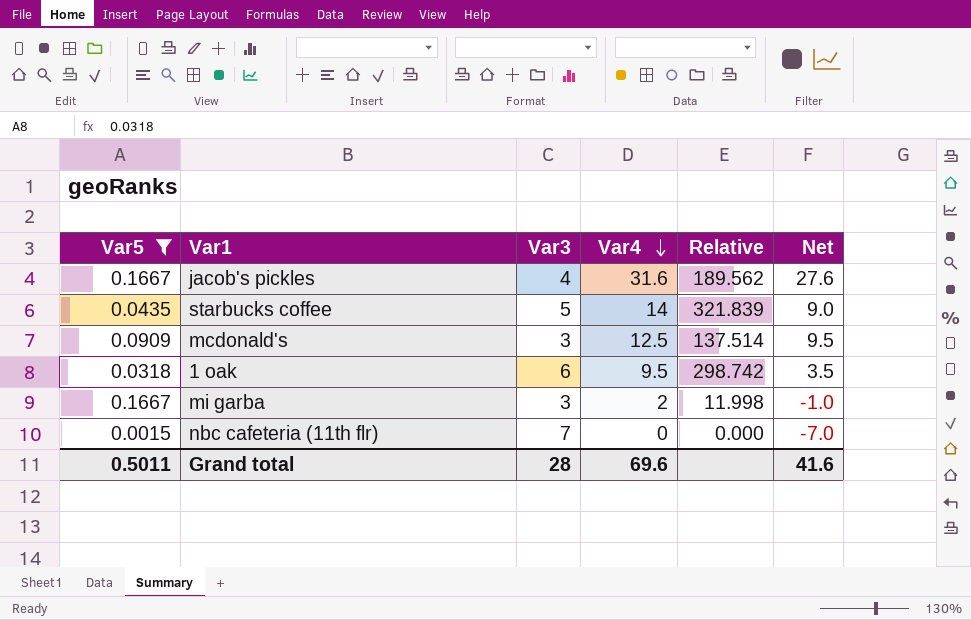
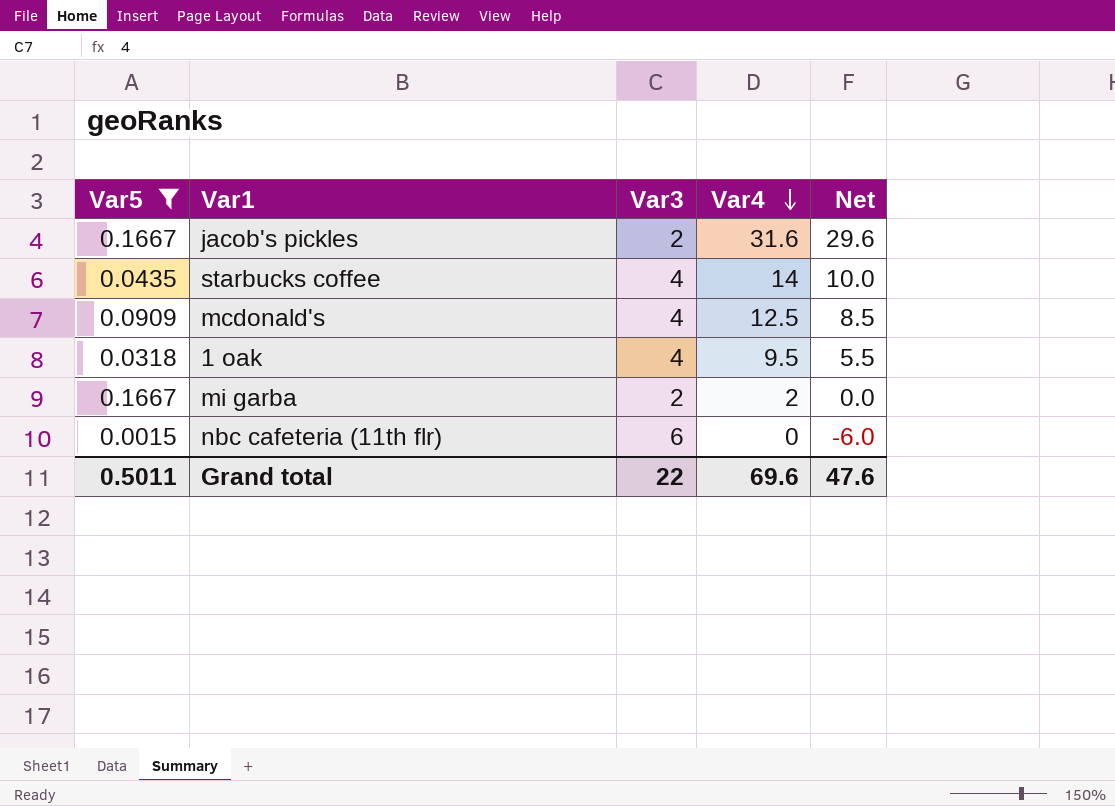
column Relative | formula: [Var4] / [Var5] -> none
jacob's pickles | Var3: 4 -> 2
jacob's pickles | Net: 27.6 -> 29.6
starbucks coffee | Var3: 5 -> 4
starbucks coffee | Net: 9.0 -> 10.0
mcdonald's | Var3: 3 -> 4
mcdonald's | Net: 9.5 -> 8.5
1 oak | Var3: 6 -> 4
1 oak | Net: 3.5 -> 5.5
mi garba | Var3: 3 -> 2
mi garba | Net: -1.0 -> 0.0
nbc cafeteria (11th flr) | Var3: 7 -> 6
nbc cafeteria (11th flr) | Net: -7.0 -> -6.0
Grand total | Var3: 28 -> 22
Grand total | Net: 41.6 -> 47.6

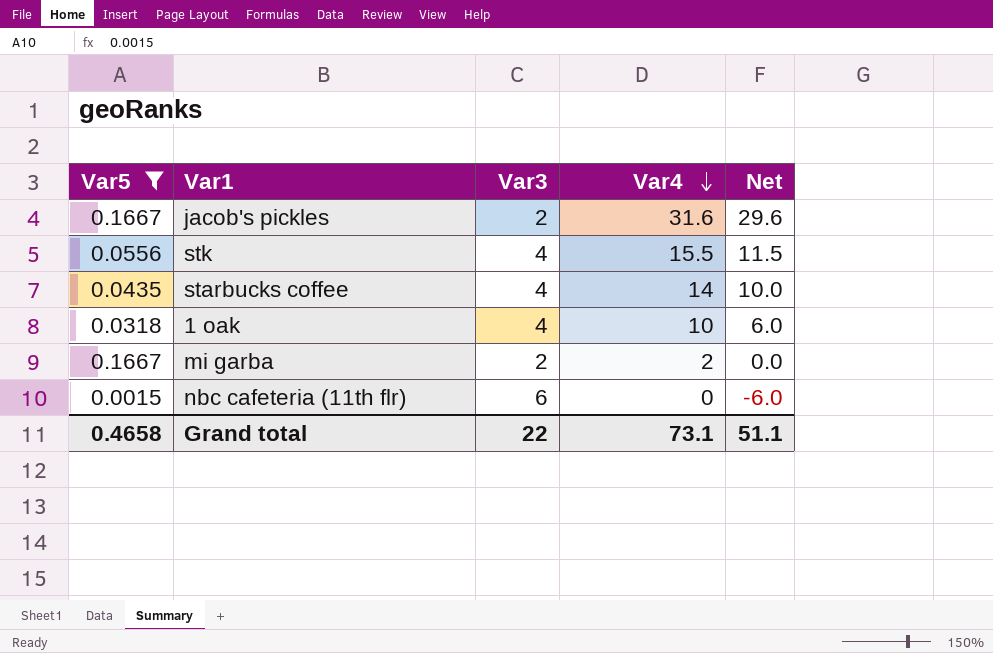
row mcdonald's: 0.0909 | 4 | 12.5 | 8.5 -> none
row stk: none -> 0.0556 | 4 | 15.5 | 11.5
1 oak | Var4: 9.5 -> 10
1 oak | Net: 5.5 -> 6.0
Grand total | Var5: 0.5011 -> 0.4658
Grand total | Var4: 69.6 -> 73.1
Grand total | Net: 47.6 -> 51.1

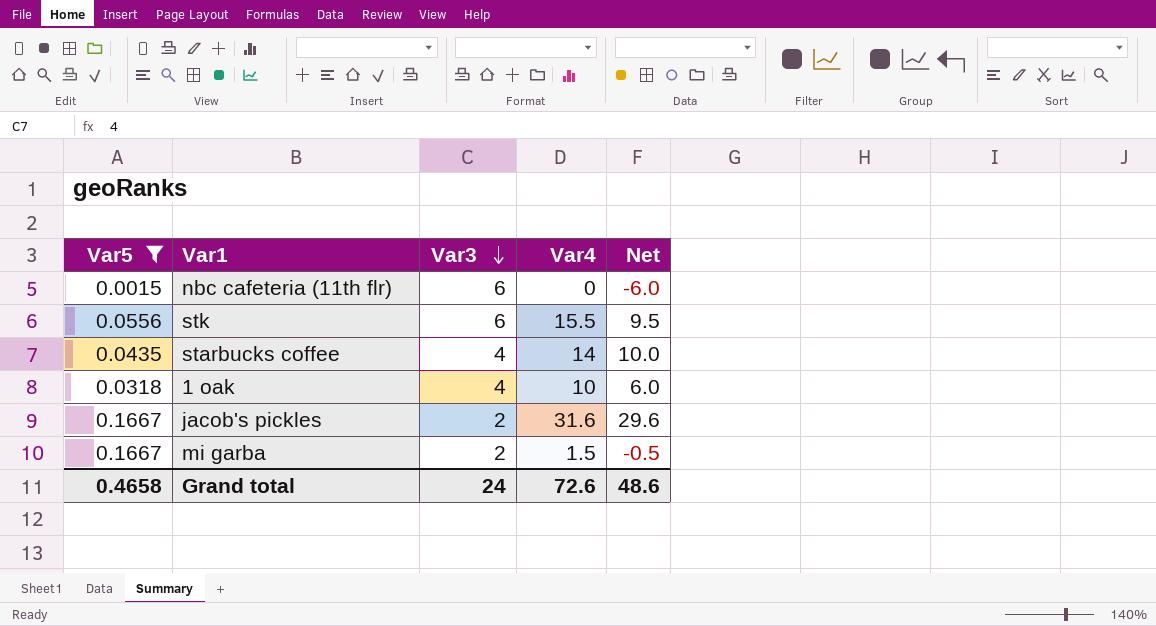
row order: Var4 descending -> Var3 descending
stk | Var3: 4 -> 6
stk | Net: 11.5 -> 9.5
mi garba | Var4: 2 -> 1.5
mi garba | Net: 0.0 -> -0.5
Grand total | Var3: 22 -> 24
Grand total | Var4: 73.1 -> 72.6
Grand total | Net: 51.1 -> 48.6

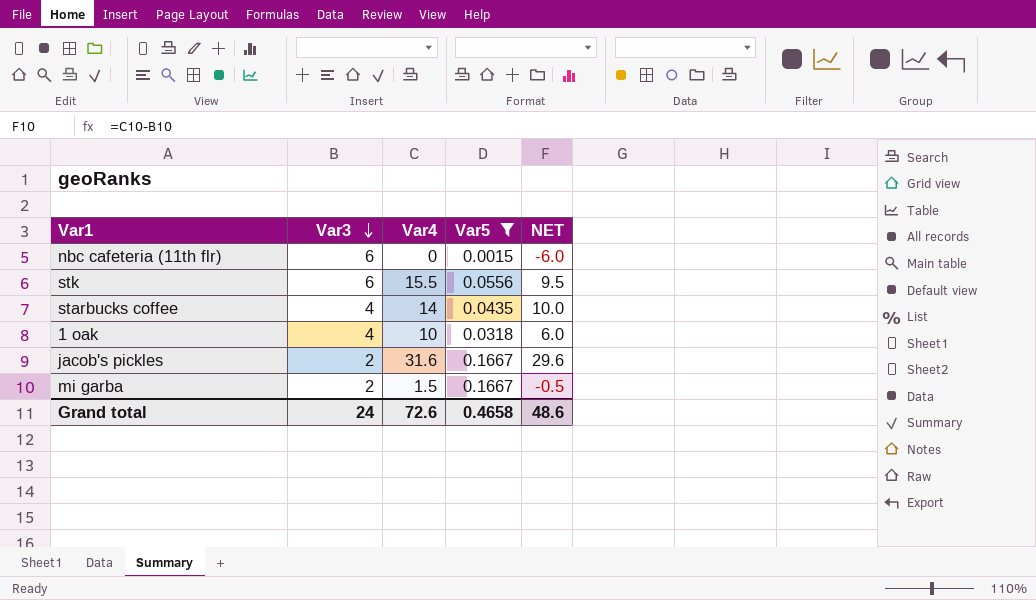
column Var5 | position: 1 -> 4
column name: Net -> NET

